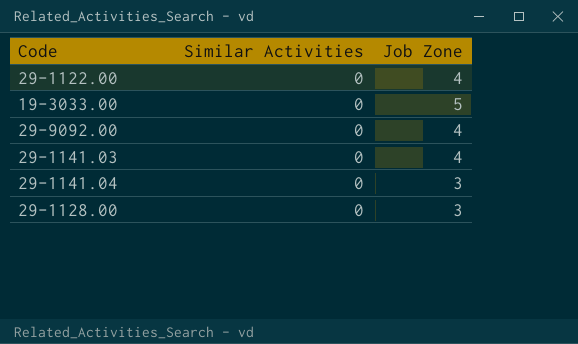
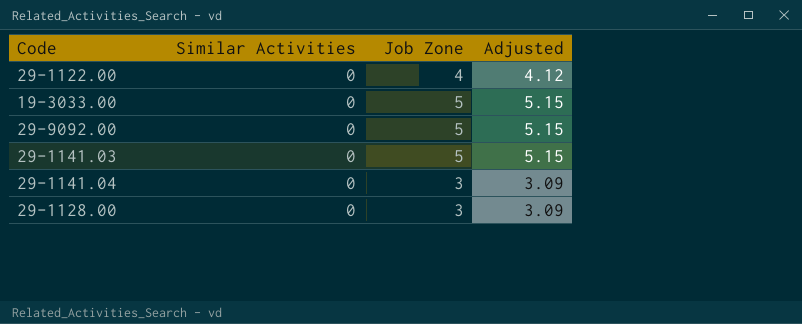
column Adjusted | formula: none -> [Job Zone] * 1.03
29-9092.00 | Job Zone: 4 -> 5
29-1141.03 | Job Zone: 4 -> 5

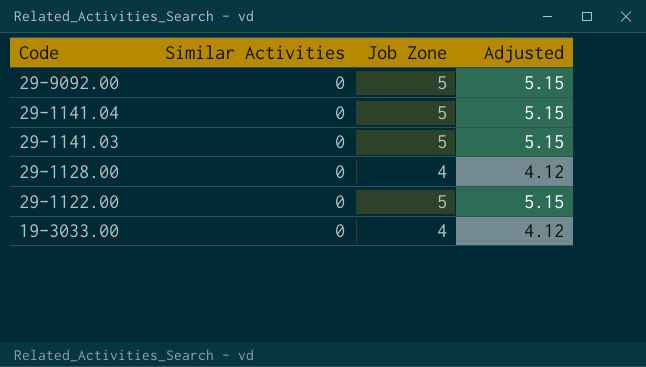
row order: none -> Code descending
29-1141.04 | Job Zone: 3 -> 5
29-1141.04 | Adjusted: 3.09 -> 5.15
29-1128.00 | Job Zone: 3 -> 4
29-1128.00 | Adjusted: 3.09 -> 4.12
29-1122.00 | Job Zone: 4 -> 5
29-1122.00 | Adjusted: 4.12 -> 5.15
19-3033.00 | Job Zone: 5 -> 4
19-3033.00 | Adjusted: 5.15 -> 4.12

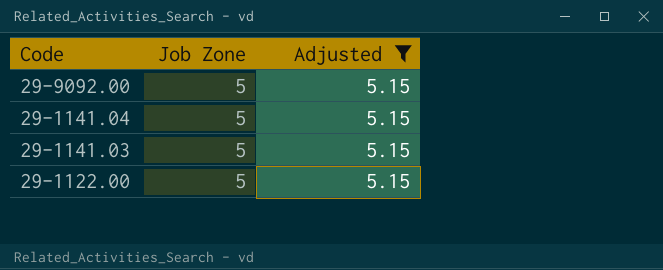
filter: none -> Adjusted = 5.15
column Similar Activities | position: 2 -> none

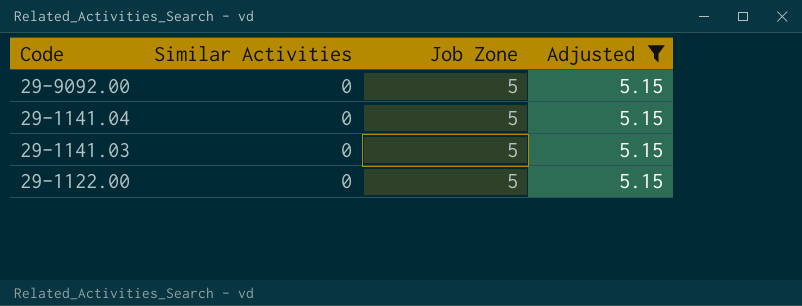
column Similar Activities | position: none -> 2

